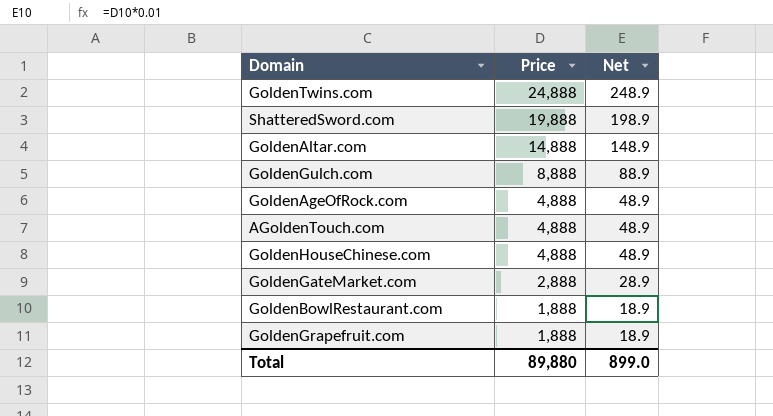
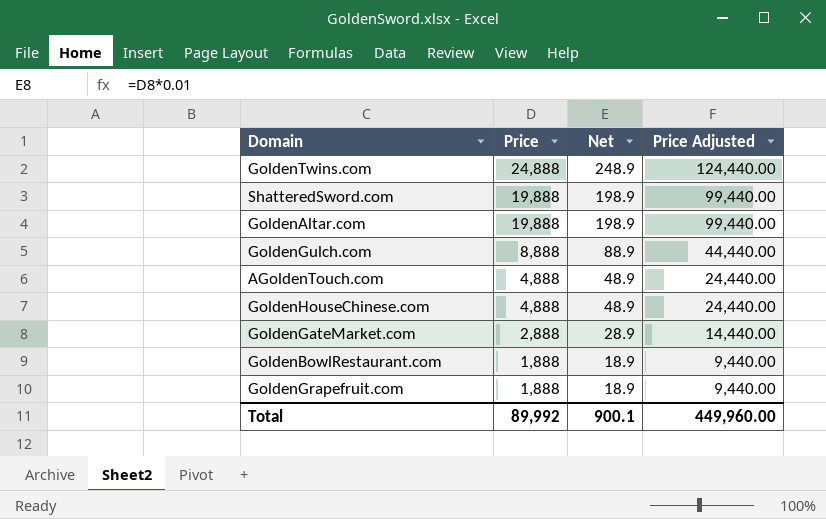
column Price Adjusted | formula: none -> [Price] * 5
row GoldenAgeOfRock.com: 4,888 | 48.9 -> none
GoldenAltar.com | Price: 14,888 -> 19,888
GoldenAltar.com | Net: 148.9 -> 198.9
Total | Price: 89,880 -> 89,992
Total | Net: 899.0 -> 900.1

